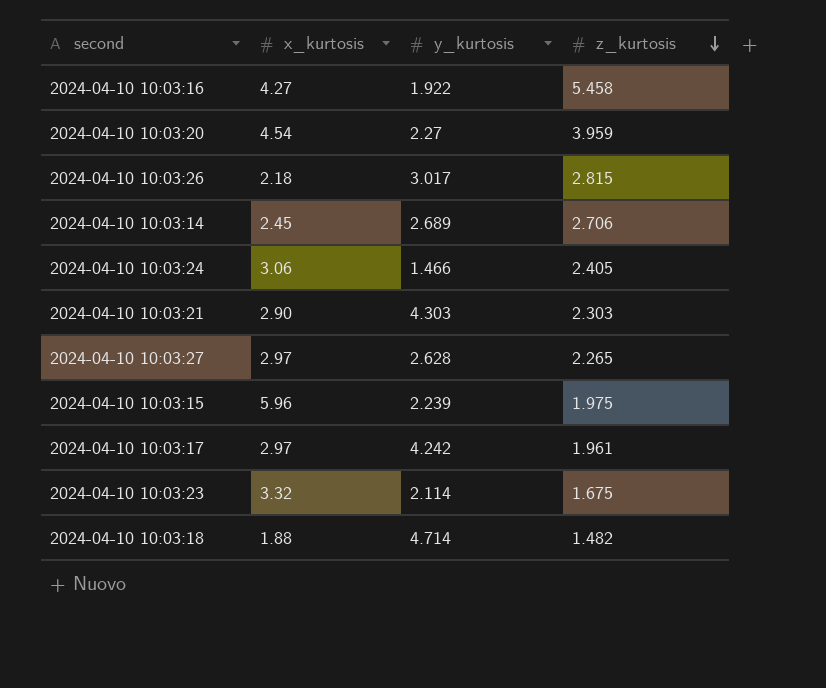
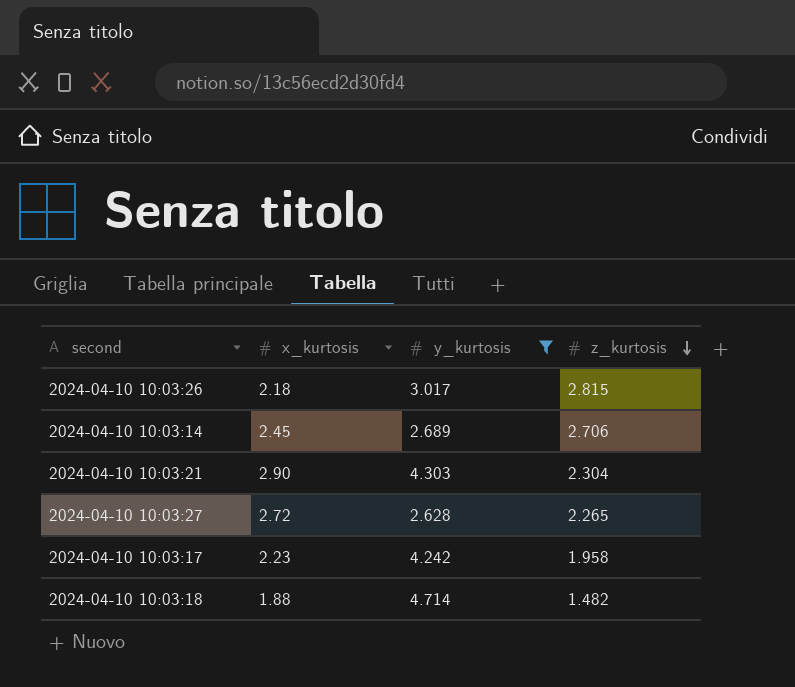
filter: none -> y_kurtosis >= 2.628
2024-04-10 10:03:21 | z_kurtosis: 2.303 -> 2.304
2024-04-10 10:03:27 | x_kurtosis: 2.97 -> 2.72
2024-04-10 10:03:17 | x_kurtosis: 2.97 -> 2.23
2024-04-10 10:03:17 | z_kurtosis: 1.961 -> 1.958

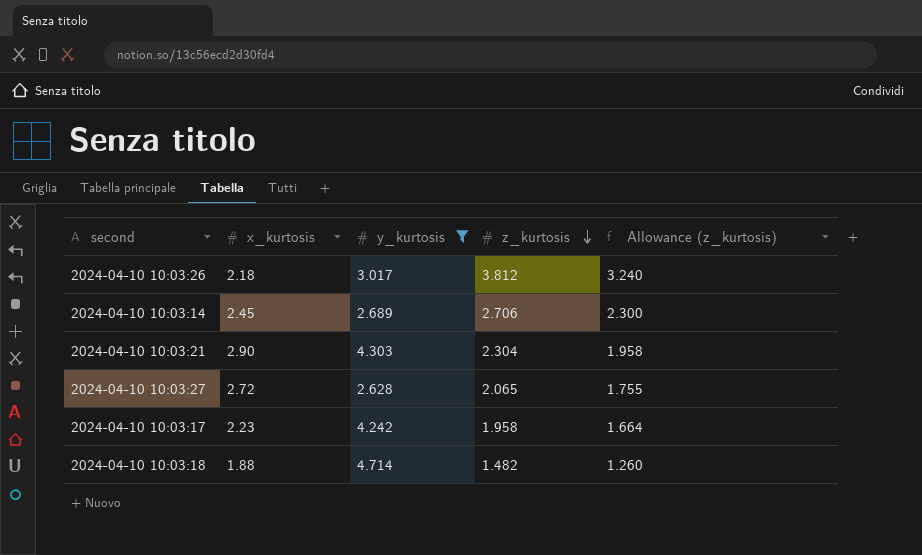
column Allowance (z_kurtosis) | formula: none -> [z_kurtosis] * 0.85
2024-04-10 10:03:26 | z_kurtosis: 2.815 -> 3.812
2024-04-10 10:03:27 | z_kurtosis: 2.265 -> 2.065

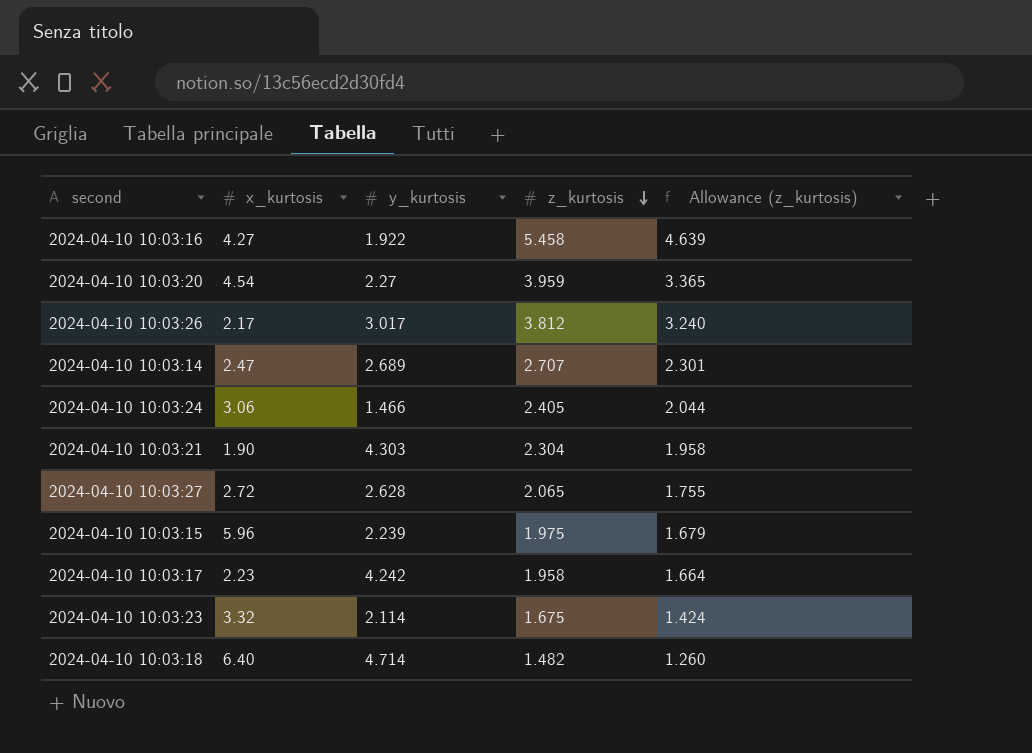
filter: y_kurtosis >= 2.628 -> none
2024-04-10 10:03:26 | x_kurtosis: 2.18 -> 2.17
2024-04-10 10:03:14 | x_kurtosis: 2.45 -> 2.47
2024-04-10 10:03:14 | z_kurtosis: 2.706 -> 2.707
2024-04-10 10:03:14 | Allowance (z_kurtosis): 2.300 -> 2.301
2024-04-10 10:03:21 | x_kurtosis: 2.90 -> 1.90
2024-04-10 10:03:18 | x_kurtosis: 1.88 -> 6.40

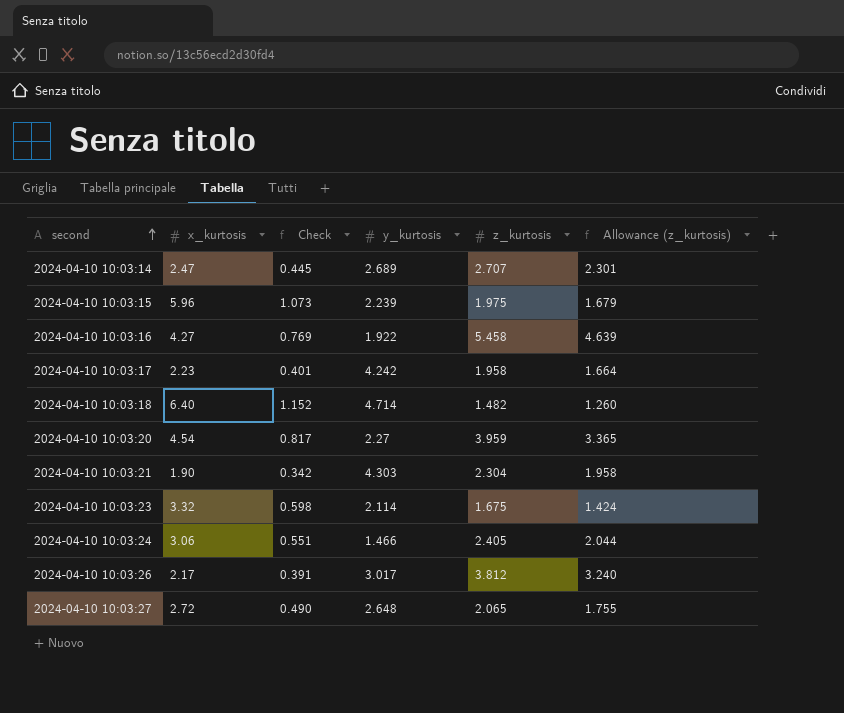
row order: z_kurtosis descending -> second ascending
column Check | formula: none -> [x_kurtosis] * 0.18
2024-04-10 10:03:27 | y_kurtosis: 2.628 -> 2.648

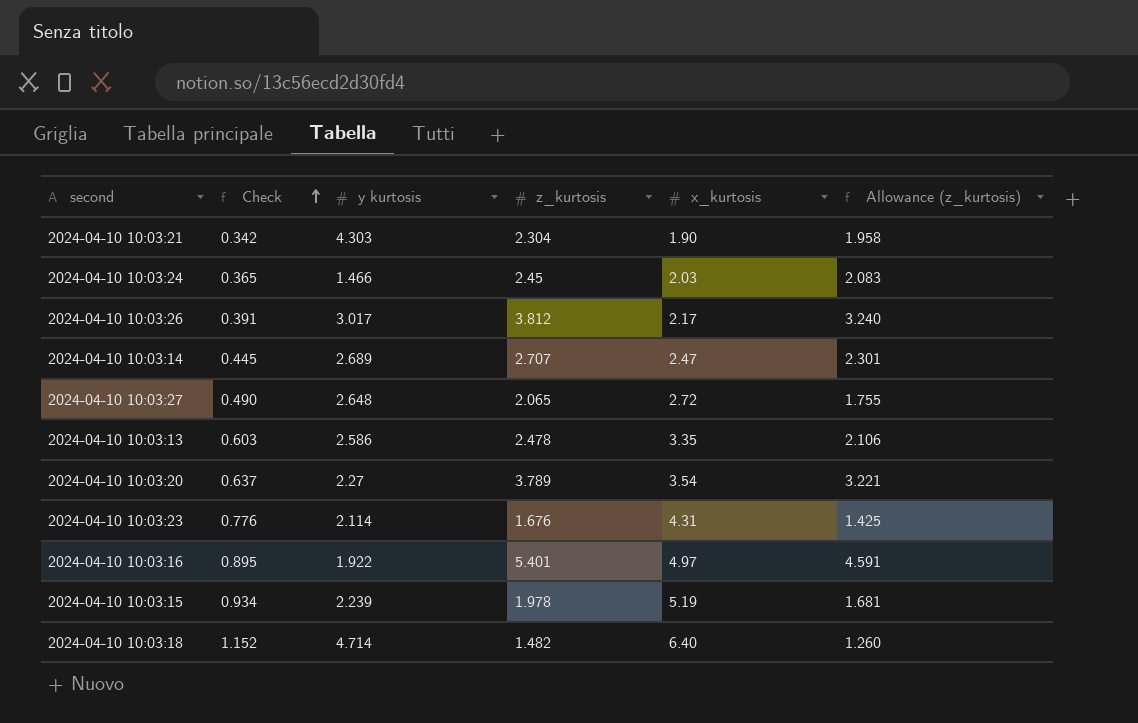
row order: second ascending -> Check ascending
column name: y_kurtosis -> y kurtosis
column x_kurtosis | position: 2 -> 5
row 2024-04-10 10:03:17: 2.23 | 0.401 | 4.242 | 1.958 | 1.664 -> none
2024-04-10 10:03:24 | Check: 0.551 -> 0.365
2024-04-10 10:03:24 | z_kurtosis: 2.405 -> 2.45
2024-04-10 10:03:24 | x_kurtosis: 3.06 -> 2.03
2024-04-10 10:03:24 | Allowance (z_kurtosis): 2.044 -> 2.083
row 2024-04-10 10:03:13: none -> 0.603 | 2.586 | 2.478 | 3.35 | 2.106
2024-04-10 10:03:20 | Check: 0.817 -> 0.637
2024-04-10 10:03:20 | z_kurtosis: 3.959 -> 3.789
2024-04-10 10:03:20 | x_kurtosis: 4.54 -> 3.54
2024-04-10 10:03:20 | Allowance (z_kurtosis): 3.365 -> 3.221
2024-04-10 10:03:23 | Check: 0.598 -> 0.776
2024-04-10 10:03:23 | z_kurtosis: 1.675 -> 1.676
2024-04-10 10:03:23 | x_kurtosis: 3.32 -> 4.31
2024-04-10 10:03:23 | Allowance (z_kurtosis): 1.424 -> 1.425
2024-04-10 10:03:16 | Check: 0.769 -> 0.895
2024-04-10 10:03:16 | z_kurtosis: 5.458 -> 5.401
2024-04-10 10:03:16 | x_kurtosis: 4.27 -> 4.97
2024-04-10 10:03:16 | Allowance (z_kurtosis): 4.639 -> 4.591
2024-04-10 10:03:15 | Check: 1.073 -> 0.934
2024-04-10 10:03:15 | z_kurtosis: 1.975 -> 1.978
2024-04-10 10:03:15 | x_kurtosis: 5.96 -> 5.19
2024-04-10 10:03:15 | Allowance (z_kurtosis): 1.679 -> 1.681

